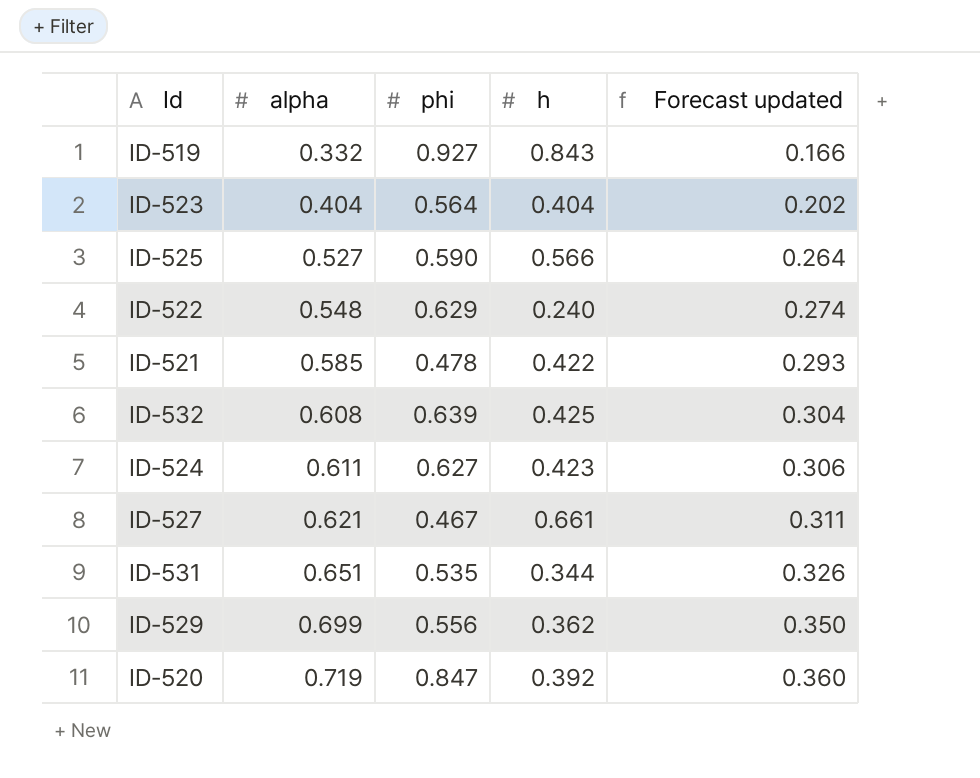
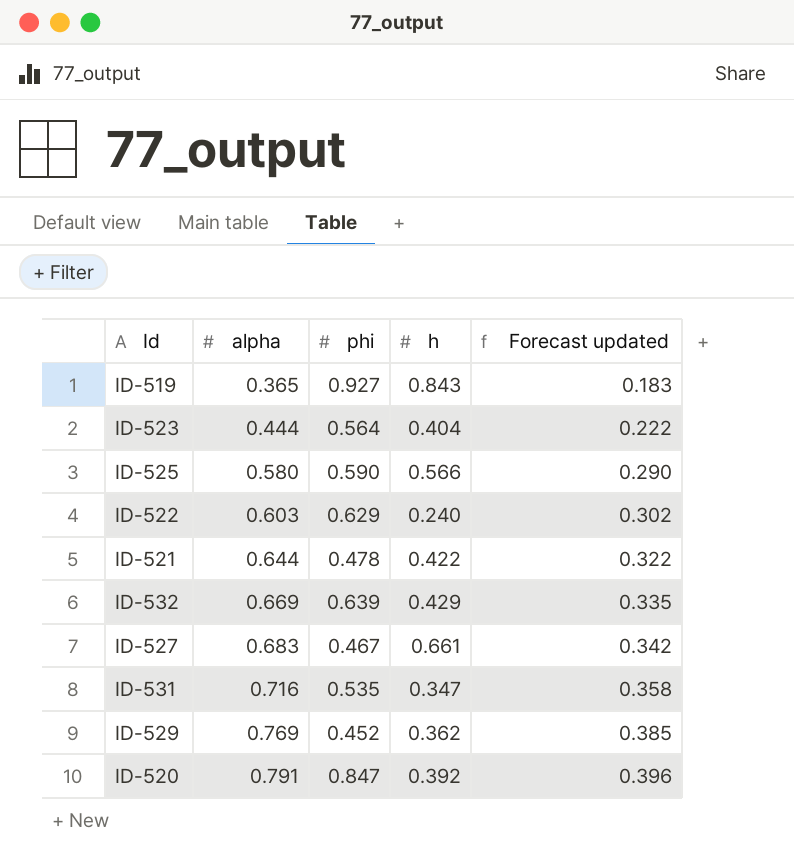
row ID-524: 0.611 | 0.627 | 0.423 | 0.306 -> none
ID-519 | alpha: 0.332 -> 0.365
ID-519 | Forecast updated: 0.166 -> 0.183
ID-523 | alpha: 0.404 -> 0.444
ID-523 | Forecast updated: 0.202 -> 0.222
ID-525 | alpha: 0.527 -> 0.580
ID-525 | Forecast updated: 0.264 -> 0.290
ID-522 | alpha: 0.548 -> 0.603
ID-522 | Forecast updated: 0.274 -> 0.302
ID-521 | alpha: 0.585 -> 0.644
ID-521 | Forecast updated: 0.293 -> 0.322
ID-532 | alpha: 0.608 -> 0.669
ID-532 | h: 0.425 -> 0.429
ID-532 | Forecast updated: 0.304 -> 0.335
ID-527 | alpha: 0.621 -> 0.683
ID-527 | Forecast updated: 0.311 -> 0.342
ID-531 | alpha: 0.651 -> 0.716
ID-531 | h: 0.344 -> 0.347
ID-531 | Forecast updated: 0.326 -> 0.358
ID-529 | alpha: 0.699 -> 0.769
ID-529 | phi: 0.556 -> 0.452
ID-529 | Forecast updated: 0.350 -> 0.385
ID-520 | alpha: 0.719 -> 0.791
ID-520 | Forecast updated: 0.360 -> 0.396

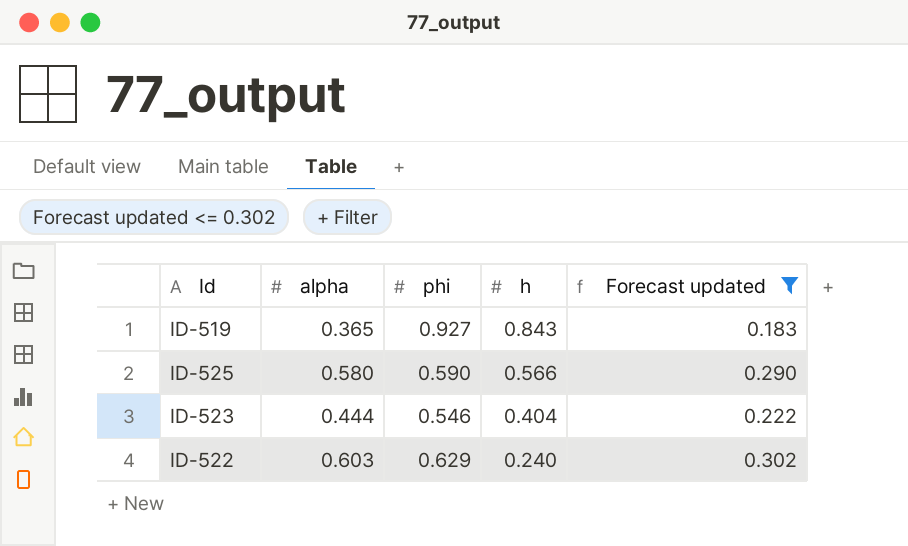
filter: none -> Forecast updated <= 0.302
row order: alpha ascending -> h descending
ID-523 | phi: 0.564 -> 0.546

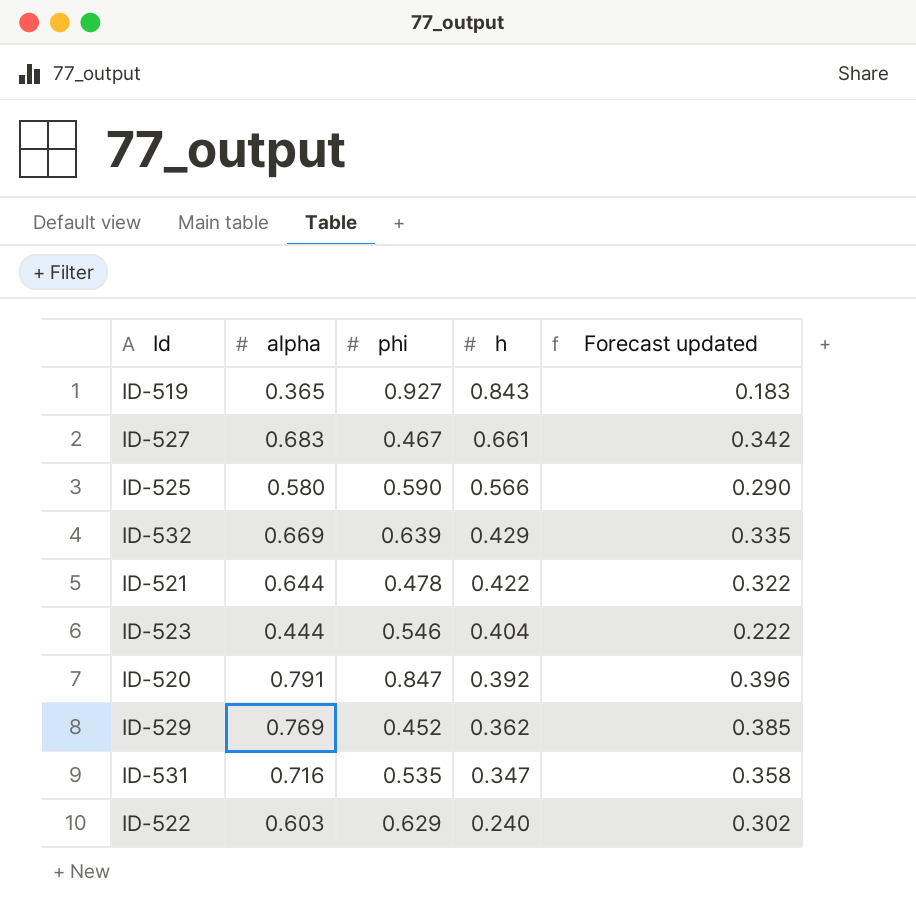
filter: Forecast updated <= 0.302 -> none

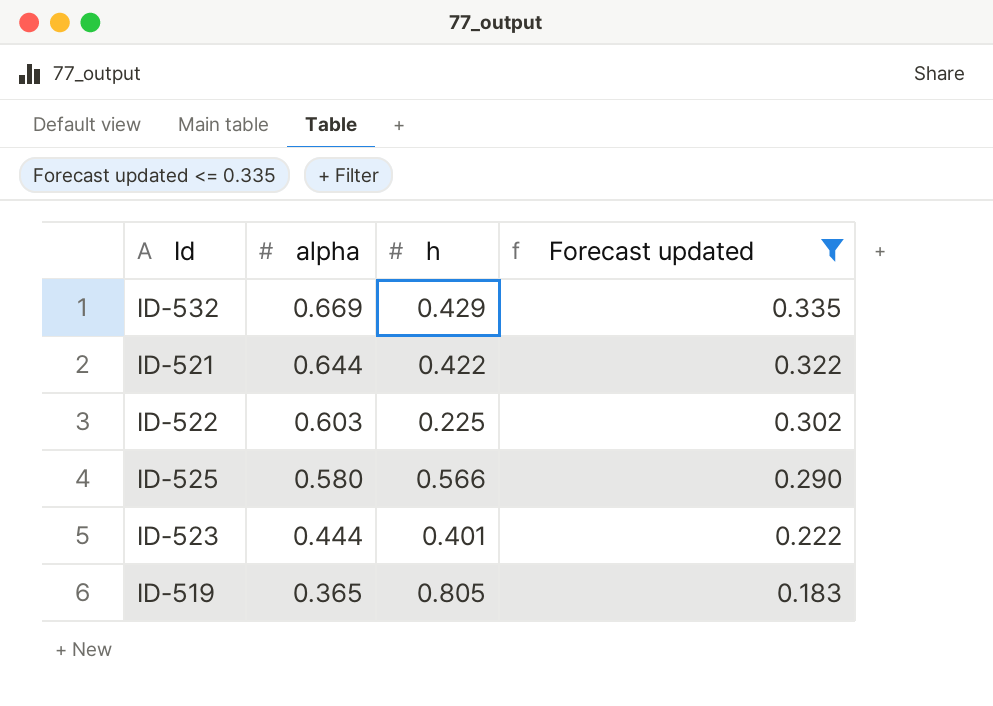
filter: none -> Forecast updated <= 0.335
row order: h descending -> alpha descending
column phi | position: 3 -> none
ID-522 | h: 0.240 -> 0.225
ID-523 | h: 0.404 -> 0.401
ID-519 | h: 0.843 -> 0.805

